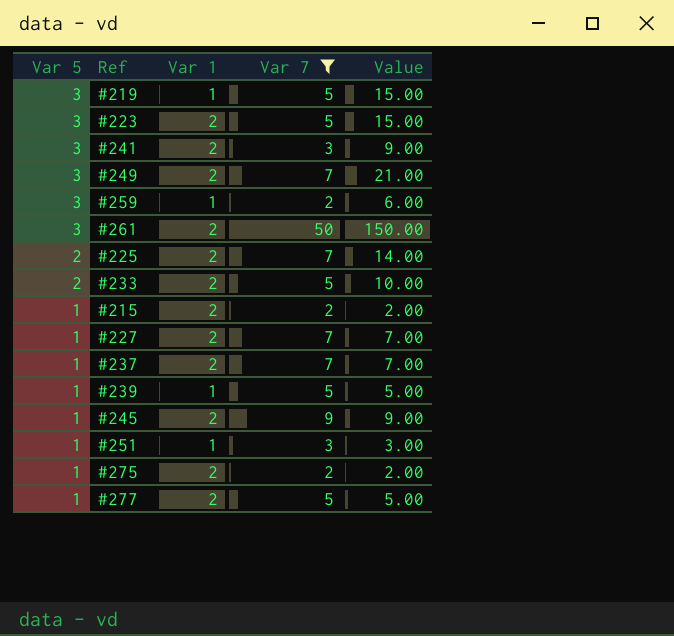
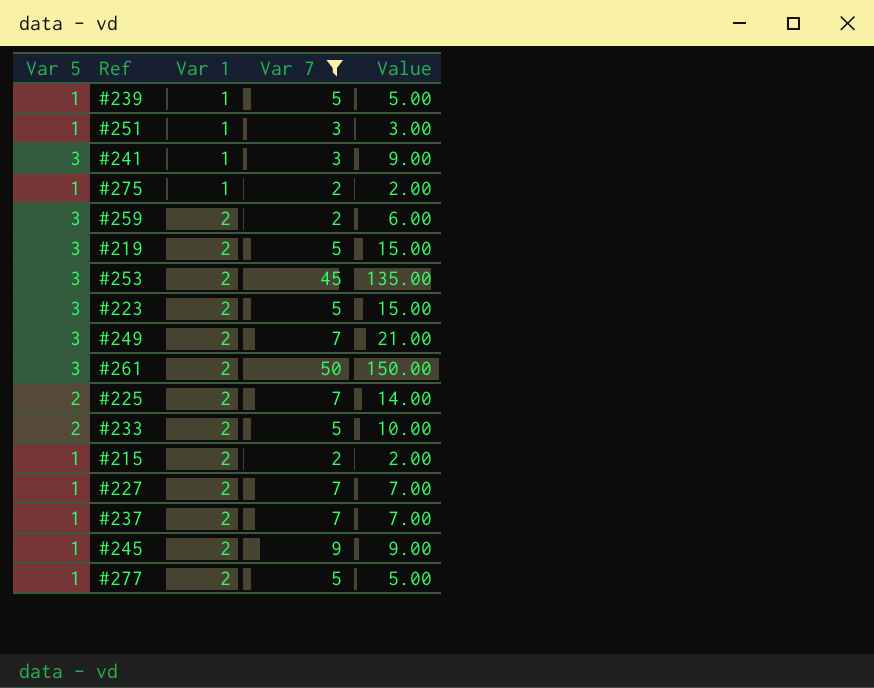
row order: Var 5 descending -> Var 1 ascending
#241 | Var 1: 2 -> 1
#275 | Var 1: 2 -> 1
#259 | Var 1: 1 -> 2
#219 | Var 1: 1 -> 2
row #253: none -> 3 | 2 | 45 | 135.00

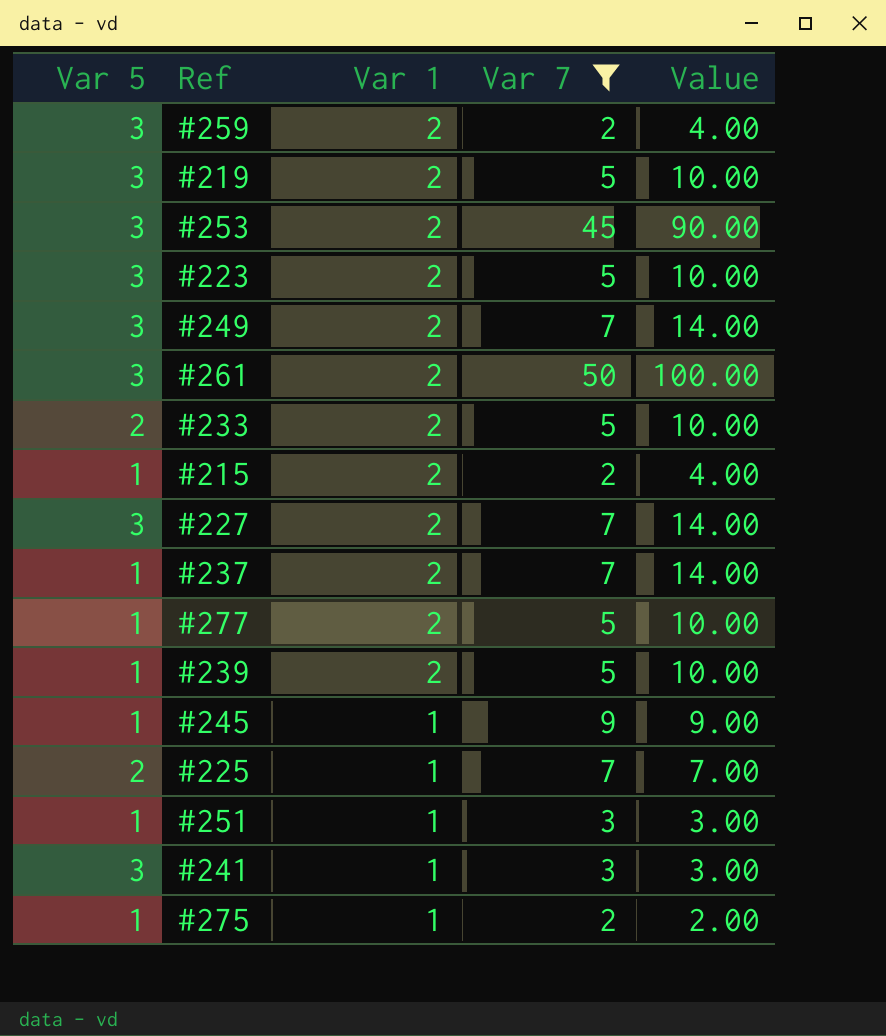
row order: Var 1 ascending -> Var 1 descending
column Value | formula: [Var 5] * [Var 7] -> [Var 1] * [Var 7]
#227 | Var 5: 1 -> 3
#239 | Var 1: 1 -> 2
#245 | Var 1: 2 -> 1
#225 | Var 1: 2 -> 1

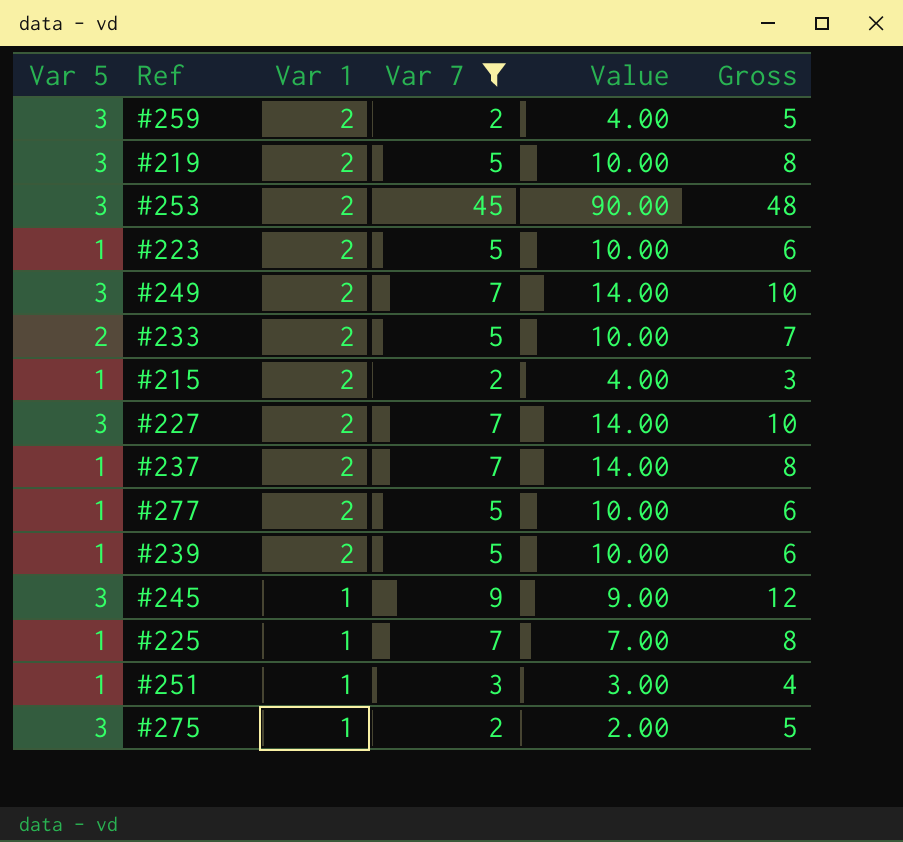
column Gross | formula: none -> [Var 5] + [Var 7]
row #261: 3 | 2 | 50 | 100.00 -> none
row #241: 3 | 1 | 3 | 3.00 -> none
#223 | Var 5: 3 -> 1
#245 | Var 5: 1 -> 3
#225 | Var 5: 2 -> 1
#275 | Var 5: 1 -> 3

